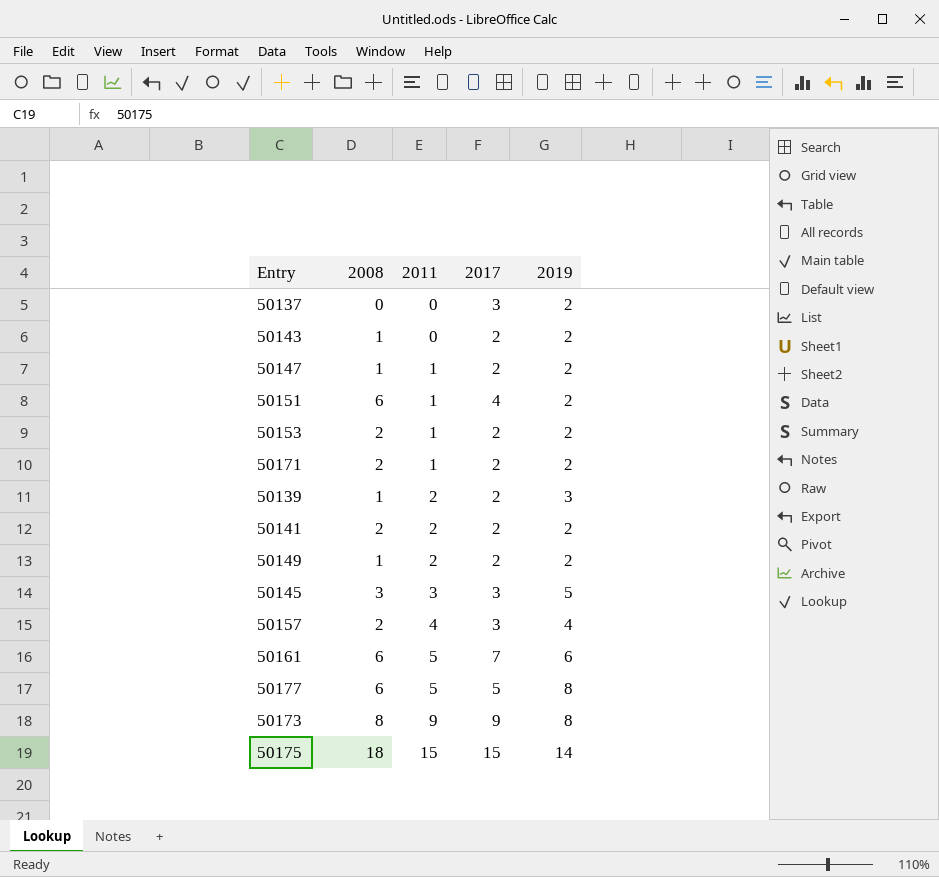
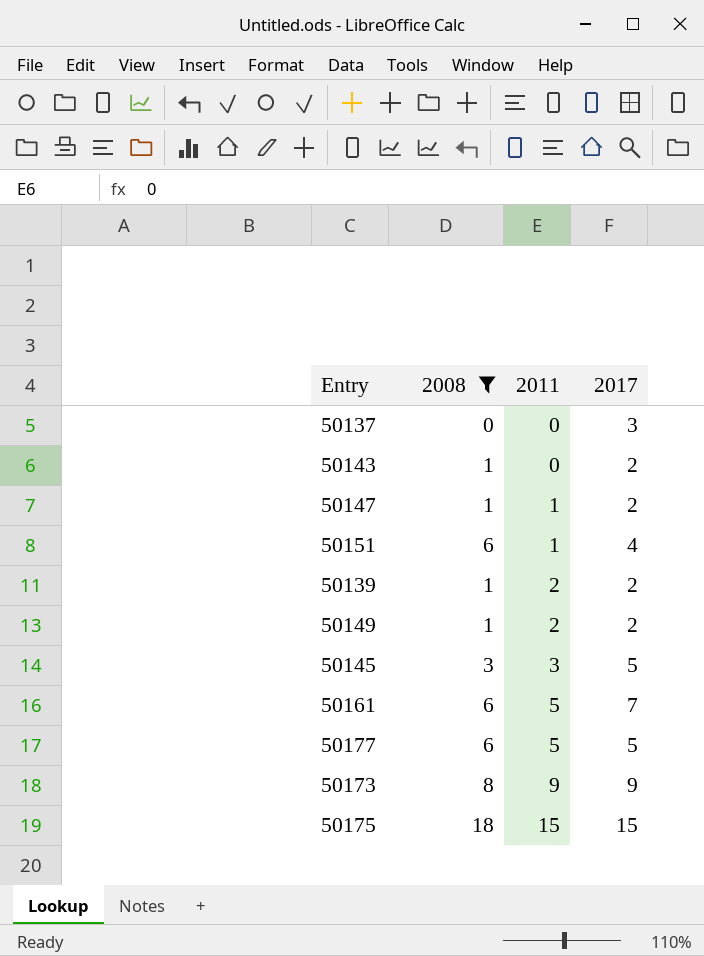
filter: none -> 2008 != 2
column 2019 | position: 5 -> none
50145 | 2017: 3 -> 5

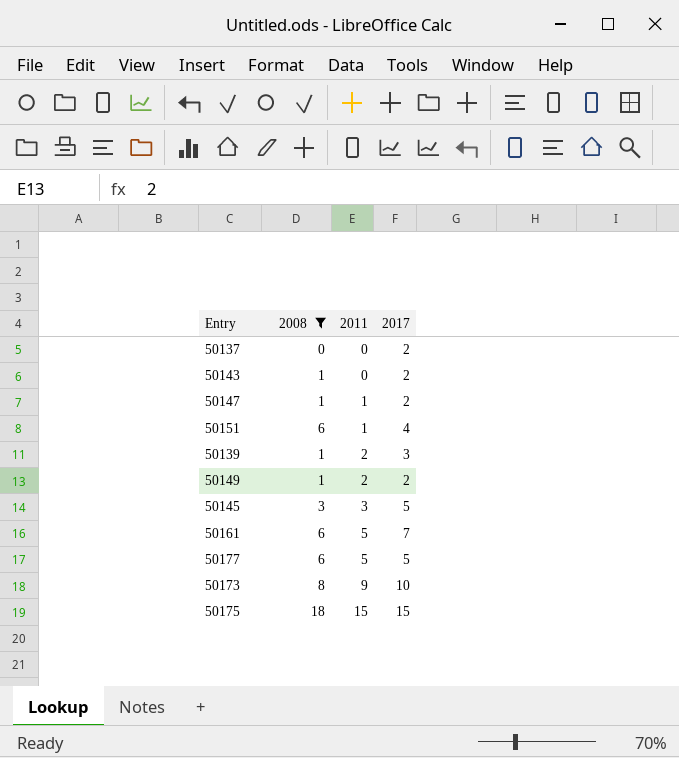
50137 | 2017: 3 -> 2
50139 | 2017: 2 -> 3
50173 | 2017: 9 -> 10

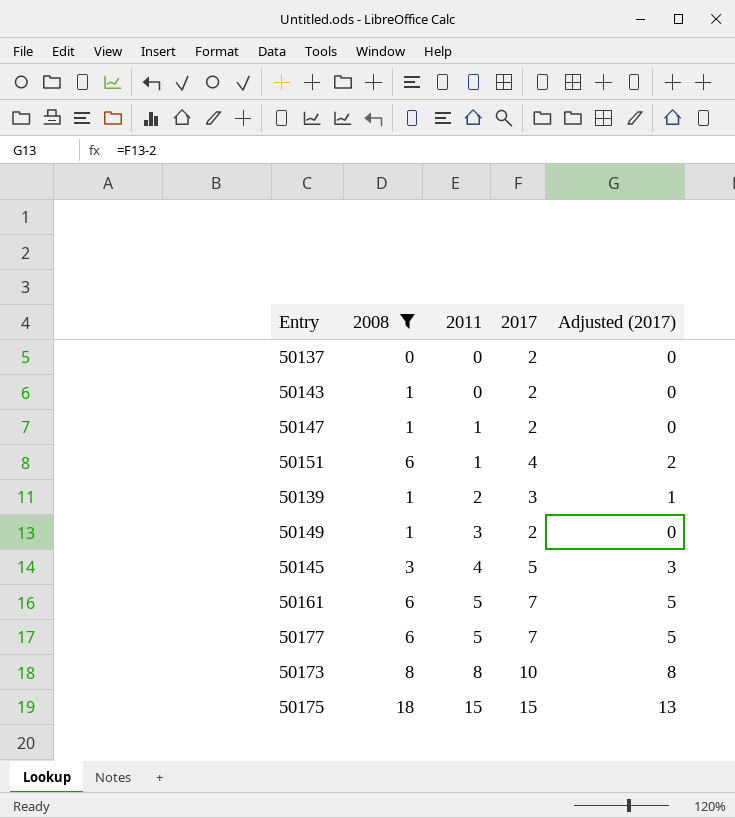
column Adjusted (2017) | formula: none -> [2017] - 2
50149 | 2011: 2 -> 3
50145 | 2011: 3 -> 4
50177 | 2017: 5 -> 7
50173 | 2011: 9 -> 8

